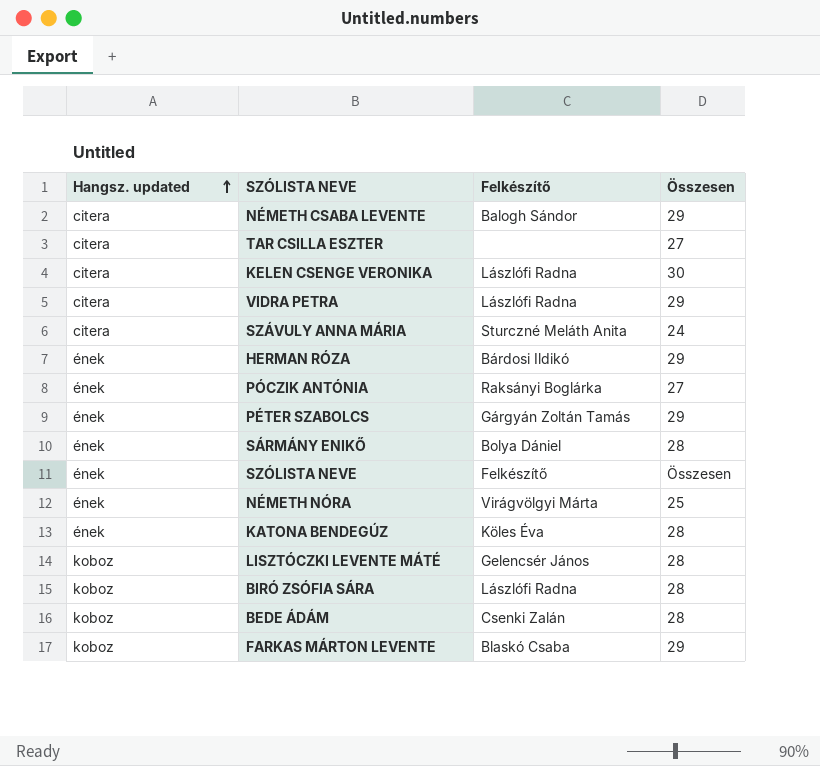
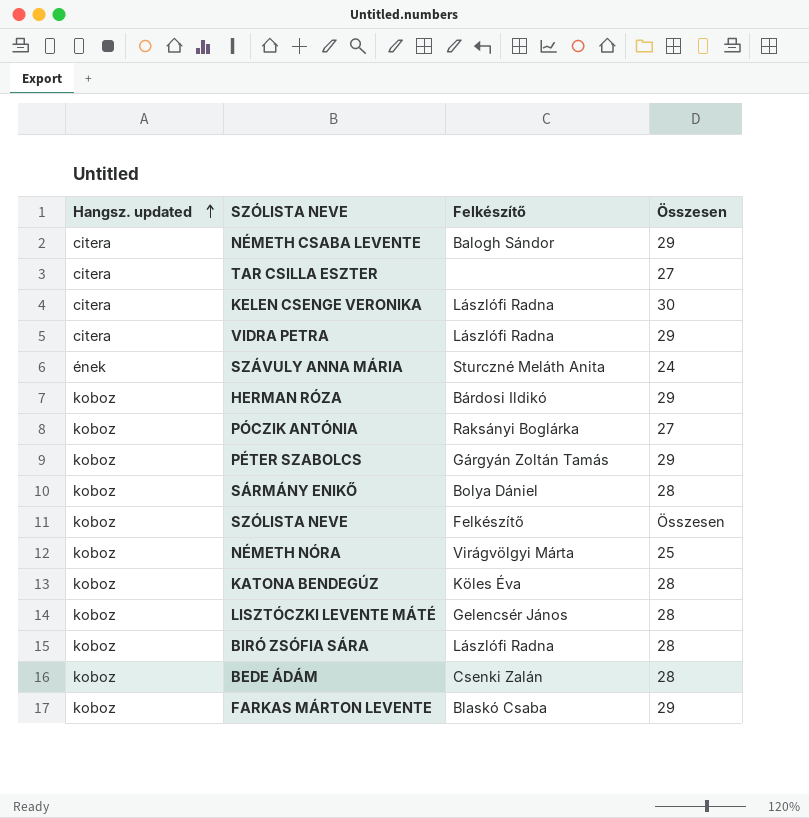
SZÁVULY ANNA MÁRIA | Hangsz. updated: citera -> ének
HERMAN RÓZA | Hangsz. updated: ének -> koboz
PÓCZIK ANTÓNIA | Hangsz. updated: ének -> koboz
PÉTER SZABOLCS | Hangsz. updated: ének -> koboz
SÁRMÁNY ENIKŐ | Hangsz. updated: ének -> koboz
SZÓLISTA NEVE | Hangsz. updated: ének -> koboz
NÉMETH NÓRA | Hangsz. updated: ének -> koboz
KATONA BENDEGÚZ | Hangsz. updated: ének -> koboz

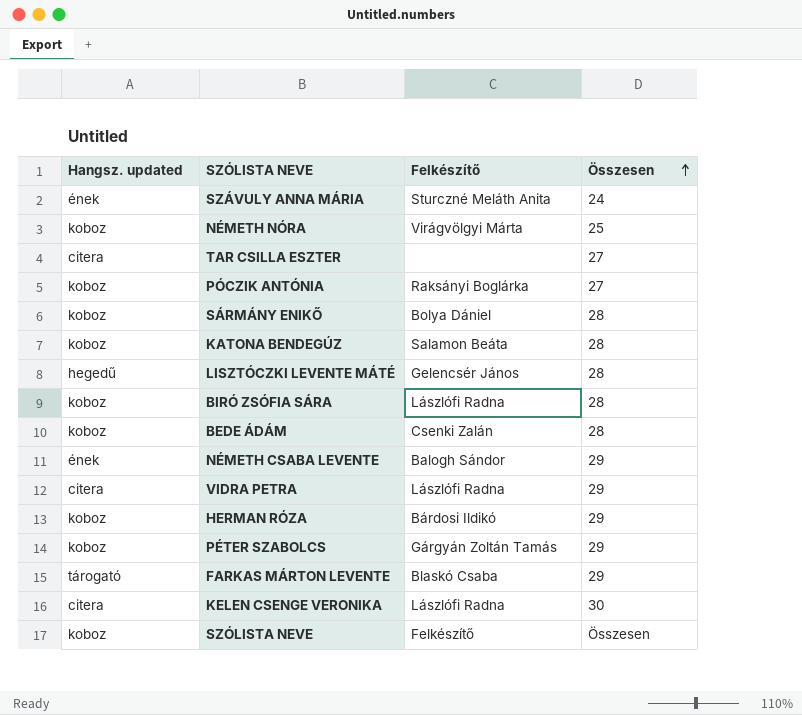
row order: Hangsz. updated ascending -> Összesen ascending
KATONA BENDEGÚZ | Felkészítő: Köles Éva -> Salamon Beáta
LISZTÓCZKI LEVENTE MÁTÉ | Hangsz. updated: koboz -> hegedű
NÉMETH CSABA LEVENTE | Hangsz. updated: citera -> ének
FARKAS MÁRTON LEVENTE | Hangsz. updated: koboz -> tárogató

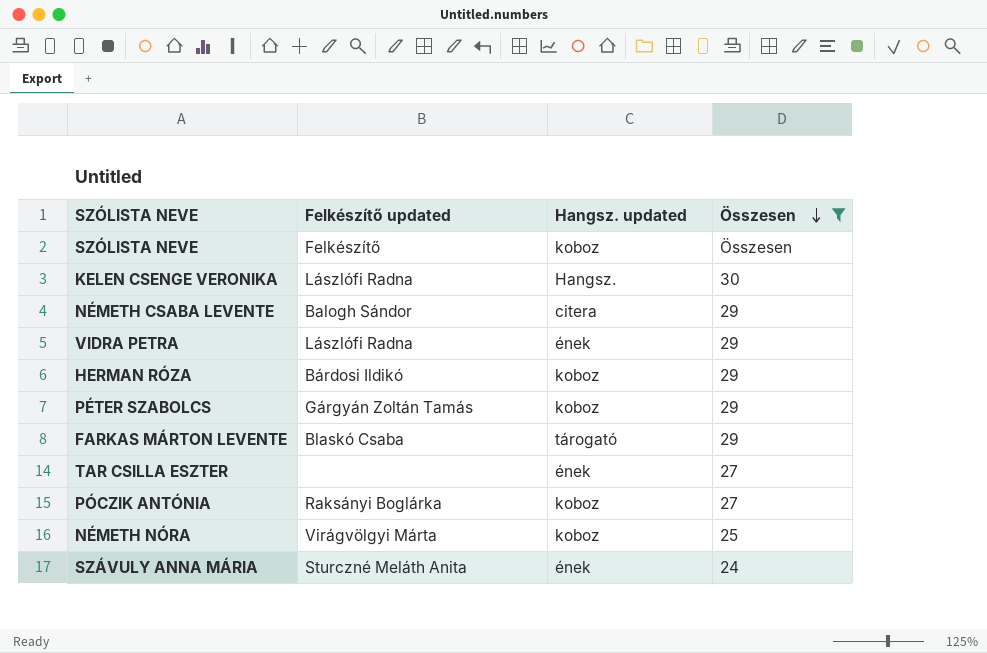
filter: none -> Összesen != 28
row order: Összesen ascending -> Összesen descending
column name: Felkészítő -> Felkészítő updated
column Hangsz. updated | position: 1 -> 3
KELEN CSENGE VERONIKA | Hangsz. updated: citera -> Hangsz.
NÉMETH CSABA LEVENTE | Hangsz. updated: ének -> citera
VIDRA PETRA | Hangsz. updated: citera -> ének
TAR CSILLA ESZTER | Hangsz. updated: citera -> ének

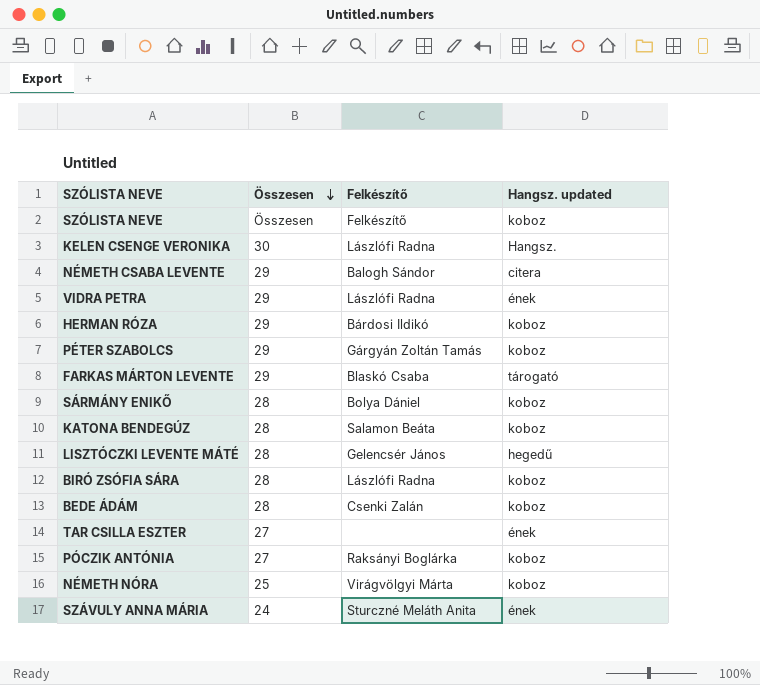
filter: Összesen != 28 -> none
column Összesen | position: 4 -> 2
column name: Felkészítő updated -> Felkészítő

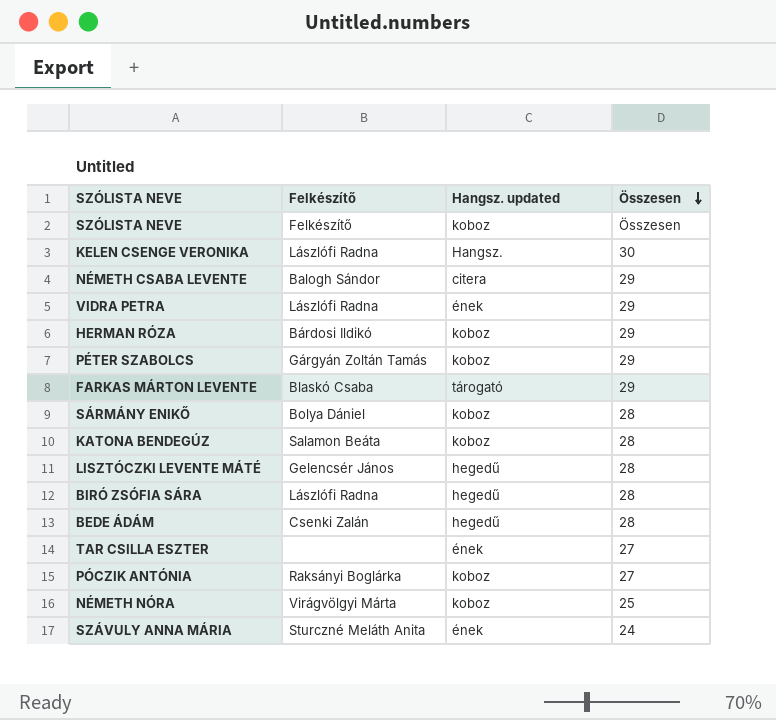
column Összesen | position: 2 -> 4
BIRÓ ZSÓFIA SÁRA | Hangsz. updated: koboz -> hegedű
BEDE ÁDÁM | Hangsz. updated: koboz -> hegedű

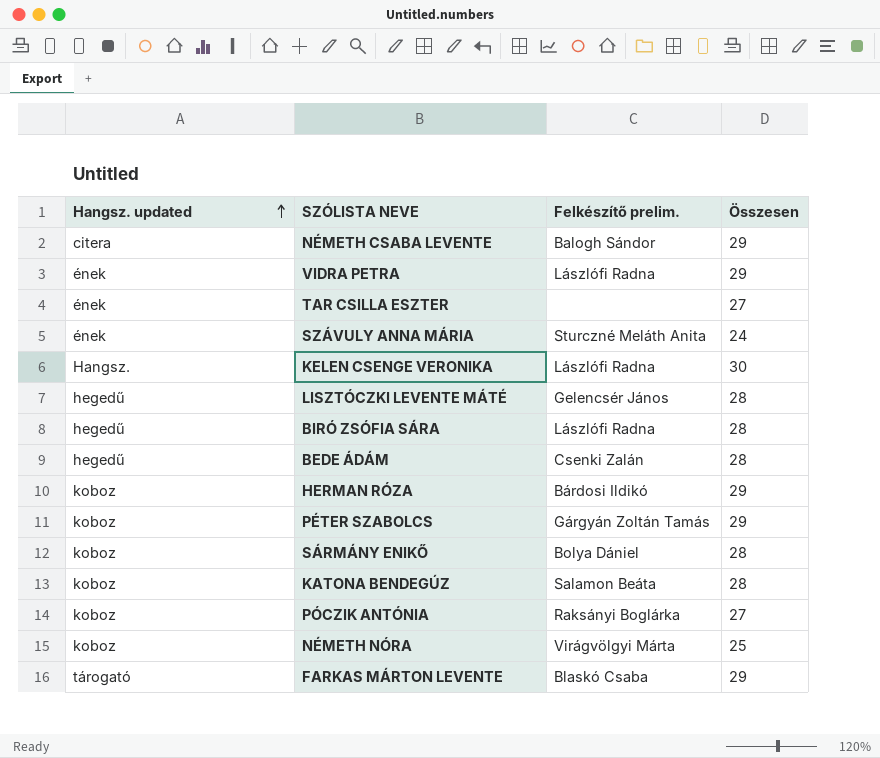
row order: Összesen descending -> Hangsz. updated ascending
column Hangsz. updated | position: 3 -> 1
column name: Felkészítő -> Felkészítő prelim.
row SZÓLISTA NEVE: Felkészítő | koboz | Összesen -> none

